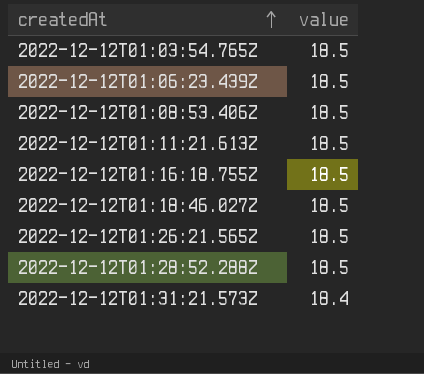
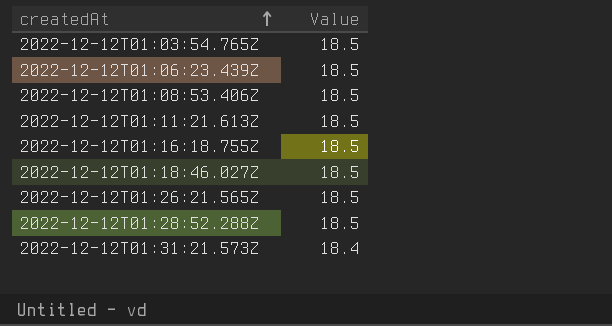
column name: value -> Value

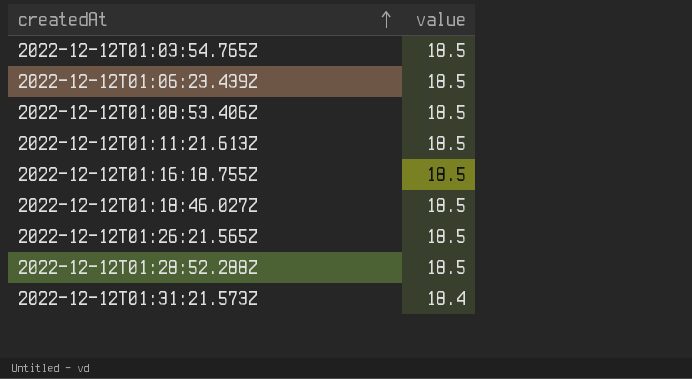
column name: Value -> value

